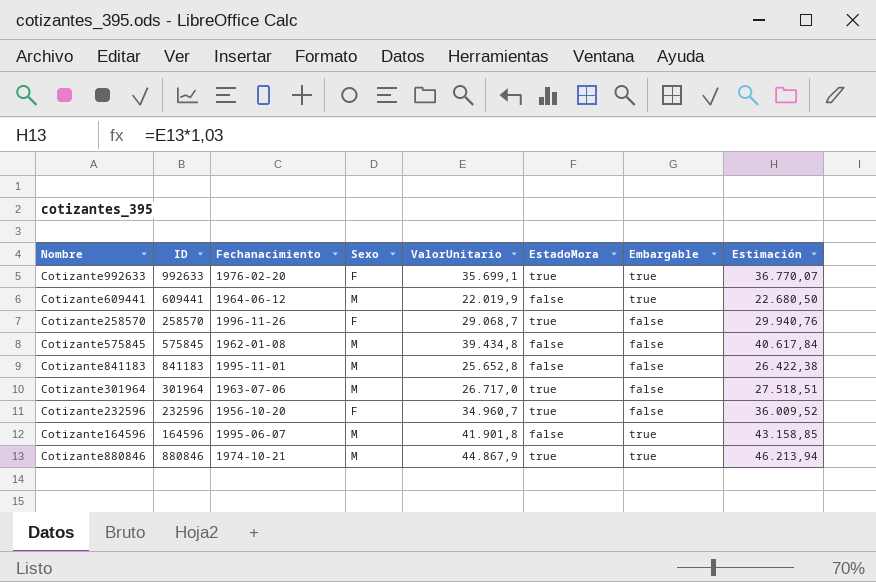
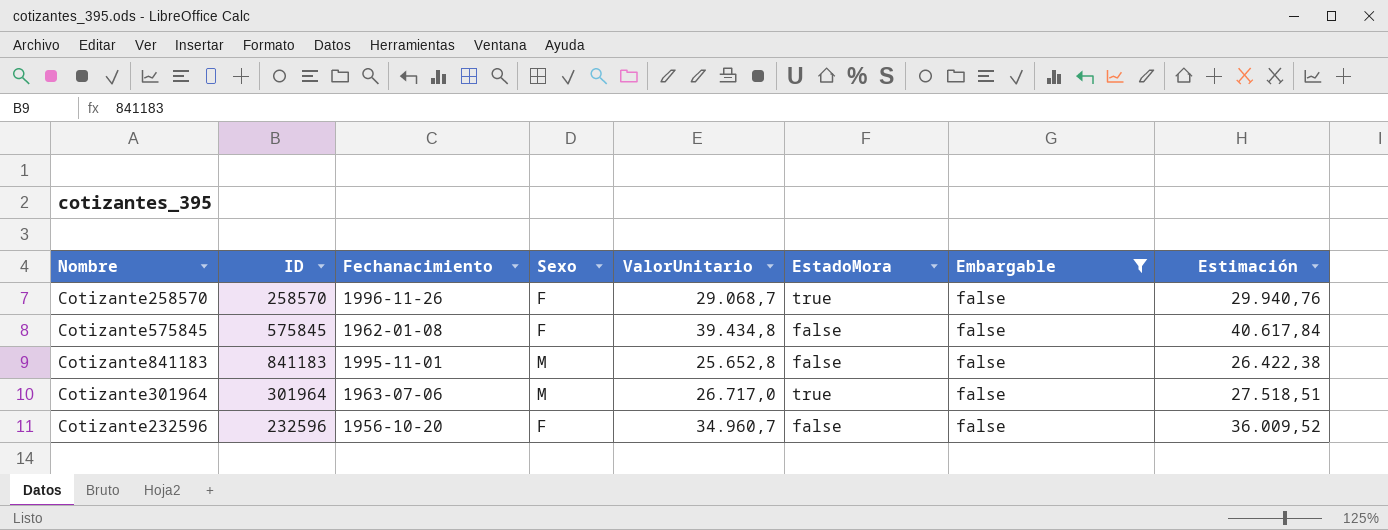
filter: none -> Embargable = false
Cotizante575845 | Sexo: M -> F
Cotizante232596 | EstadoMora: true -> false

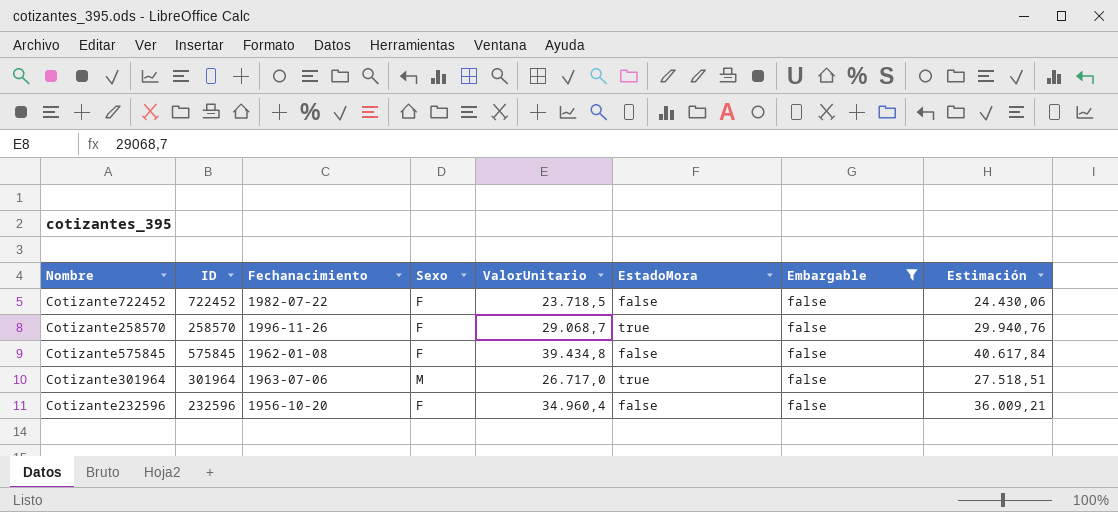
row Cotizante841183: 841183 | 1995-11-01 | M | 25.652,8 | false | false | 26.422,38 -> none
row Cotizante722452: none -> 722452 | 1982-07-22 | F | 23.718,5 | false | false | 24.430,06
Cotizante232596 | ValorUnitario: 34.960,7 -> 34.960,4
Cotizante232596 | Estimación: 36.009,52 -> 36.009,21

